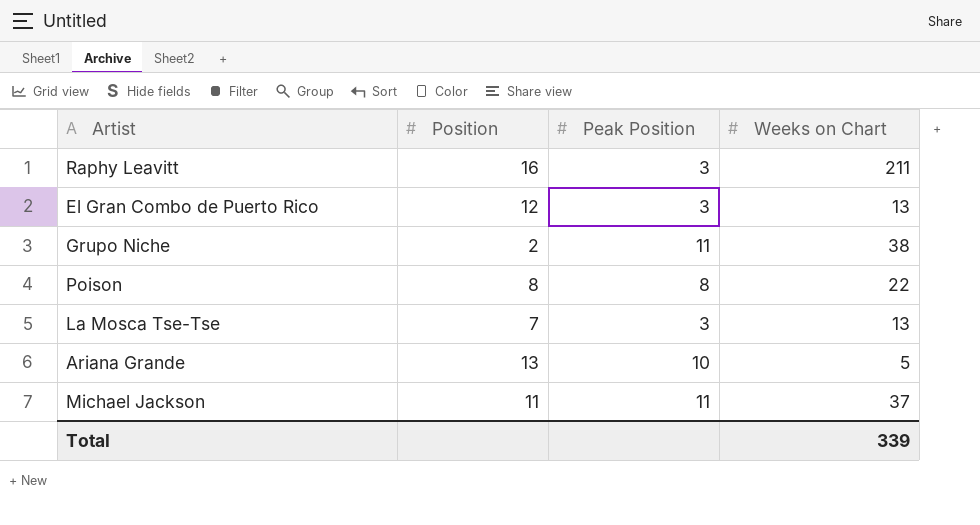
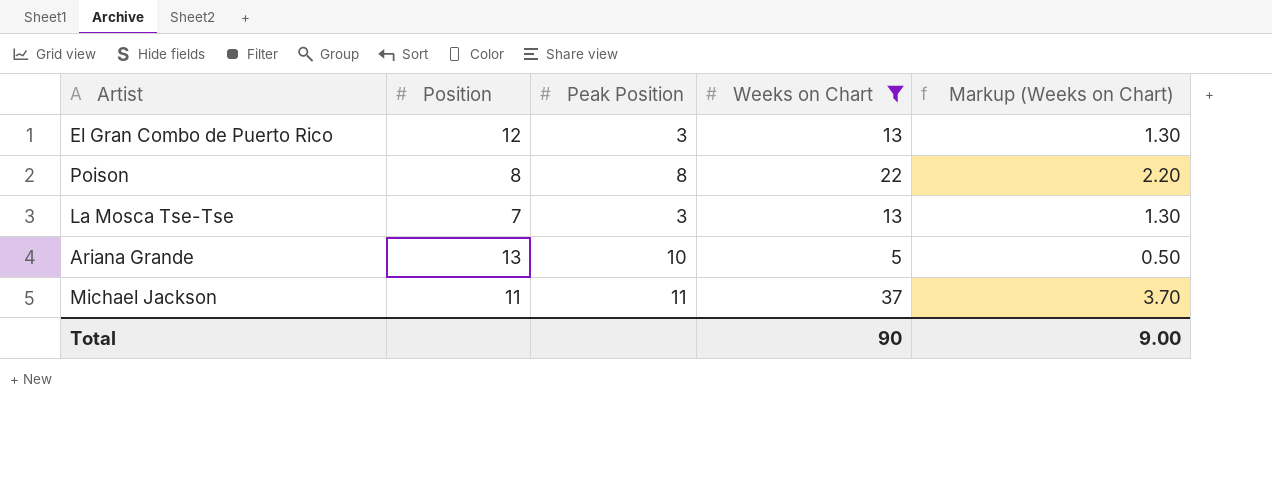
filter: none -> Weeks on Chart <= 37
column Markup (Weeks on Chart) | formula: none -> [Weeks on Chart] * 0.1
Total | Weeks on Chart: 339 -> 90

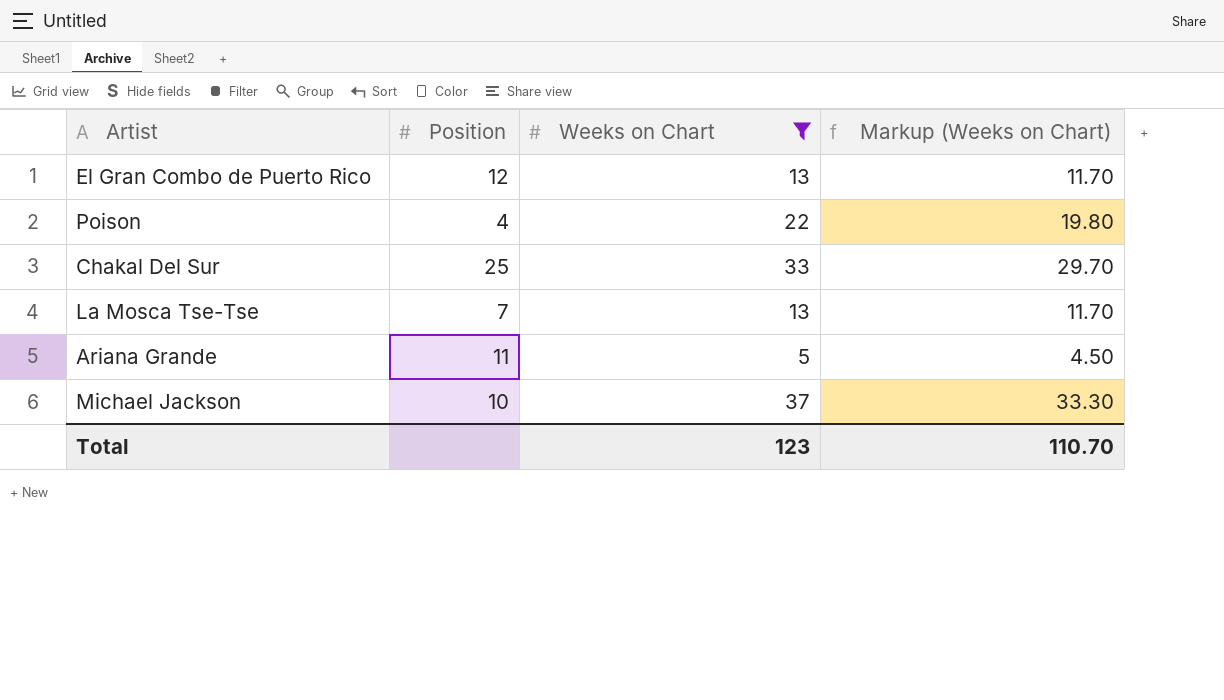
column Peak Position | position: 3 -> none
column Markup (Weeks on Chart) | formula: [Weeks on Chart] * 0.1 -> [Weeks on Chart] * 0.9
Poison | Position: 8 -> 4
row Chakal Del Sur: none -> 25 | 33 | 29.70
Ariana Grande | Position: 13 -> 11
Michael Jackson | Position: 11 -> 10
Total | Weeks on Chart: 90 -> 123
Total | Markup (Weeks on Chart): 9.00 -> 110.70

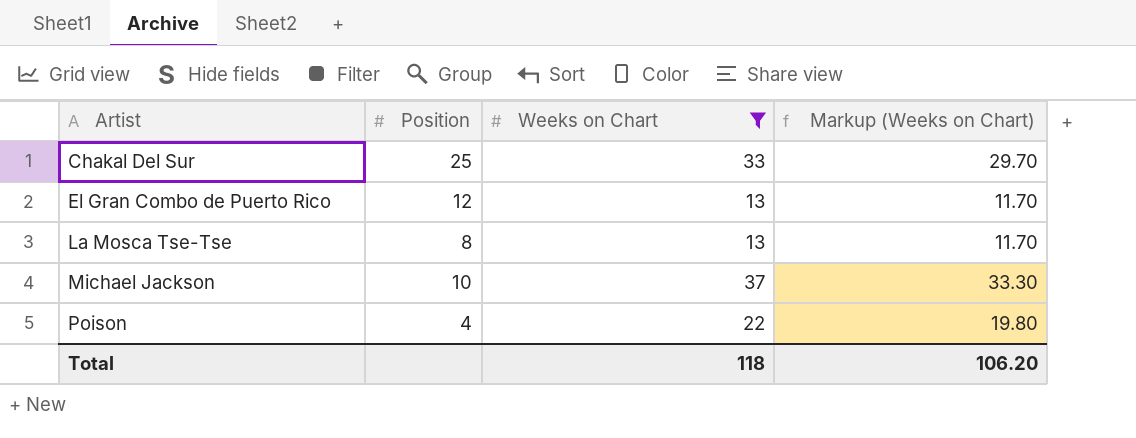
row order: none -> Artist ascending
row Ariana Grande: 11 | 5 | 4.50 -> none
La Mosca Tse-Tse | Position: 7 -> 8
Total | Weeks on Chart: 123 -> 118
Total | Markup (Weeks on Chart): 110.70 -> 106.20

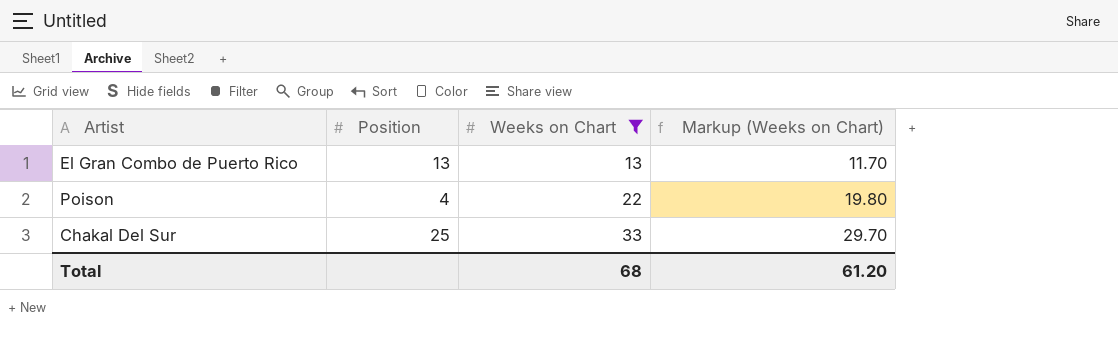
row order: Artist ascending -> Weeks on Chart ascending
row La Mosca Tse-Tse: 8 | 13 | 11.70 -> none
row Michael Jackson: 10 | 37 | 33.30 -> none
El Gran Combo de Puerto Rico | Position: 12 -> 13
Total | Weeks on Chart: 118 -> 68
Total | Markup (Weeks on Chart): 106.20 -> 61.20

